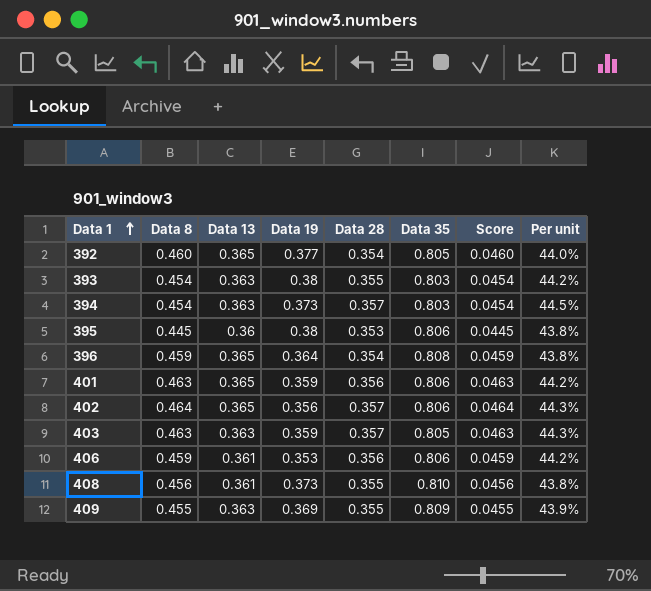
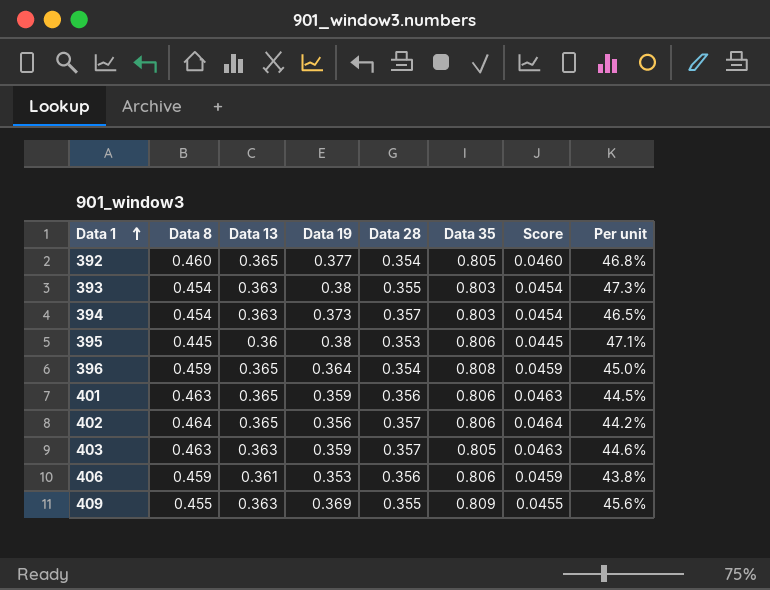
column Per unit | formula: [Data 28] / [Data 35] -> [Data 19] / [Data 35]
row 408: 0.456 | 0.361 | 0.373 | 0.355 | 0.810 | 0.0456 | 43.8% -> none

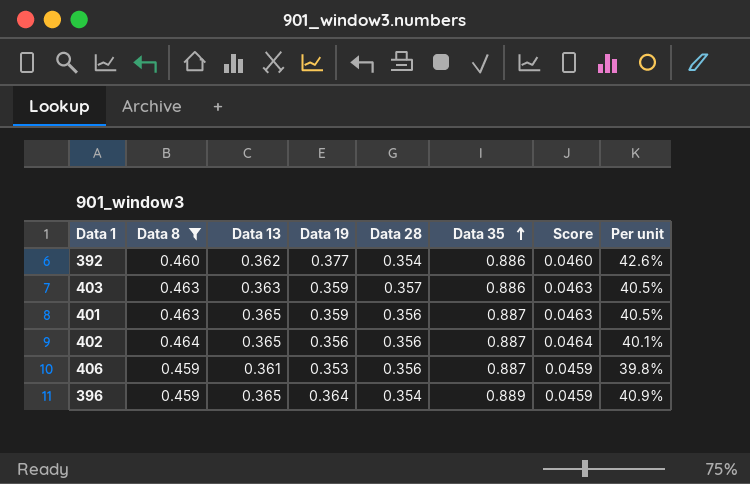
filter: none -> Data 8 >= 0.459
row order: Data 1 ascending -> Data 35 ascending
392 | Data 13: 0.365 -> 0.362
392 | Data 35: 0.805 -> 0.886
392 | Per unit: 46.8% -> 42.6%
403 | Data 35: 0.805 -> 0.886
403 | Per unit: 44.6% -> 40.5%
401 | Data 35: 0.806 -> 0.887
401 | Per unit: 44.5% -> 40.5%
402 | Data 28: 0.357 -> 0.356
402 | Data 35: 0.806 -> 0.887
402 | Per unit: 44.2% -> 40.1%
406 | Data 35: 0.806 -> 0.887
406 | Per unit: 43.8% -> 39.8%
396 | Data 35: 0.808 -> 0.889
396 | Per unit: 45.0% -> 40.9%

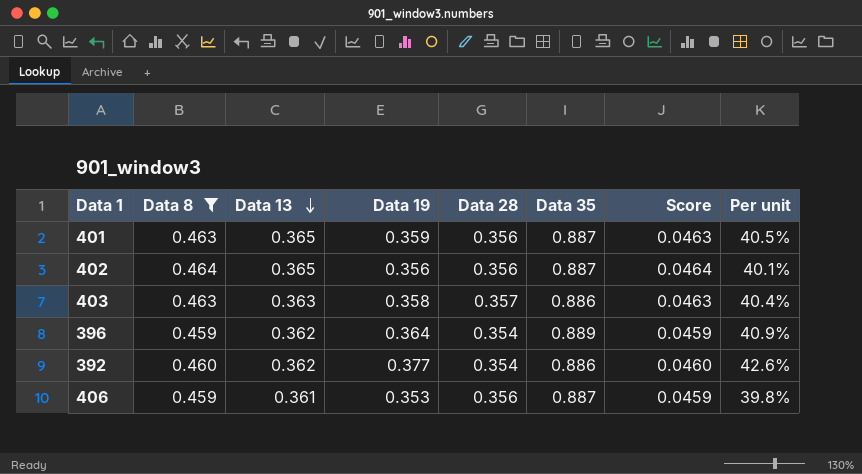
row order: Data 35 ascending -> Data 13 descending
403 | Data 19: 0.359 -> 0.358
403 | Per unit: 40.5% -> 40.4%
396 | Data 13: 0.365 -> 0.362

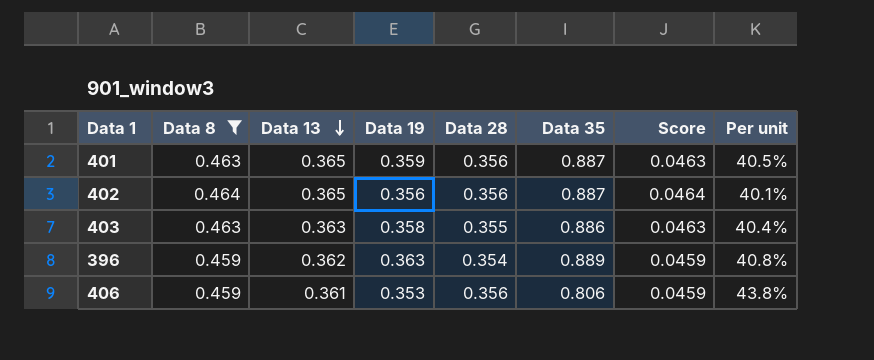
row 392: 0.460 | 0.362 | 0.377 | 0.354 | 0.886 | 0.0460 | 42.6% -> none
403 | Data 28: 0.357 -> 0.355
396 | Data 19: 0.364 -> 0.363
396 | Per unit: 40.9% -> 40.8%
406 | Data 35: 0.887 -> 0.806
406 | Per unit: 39.8% -> 43.8%

